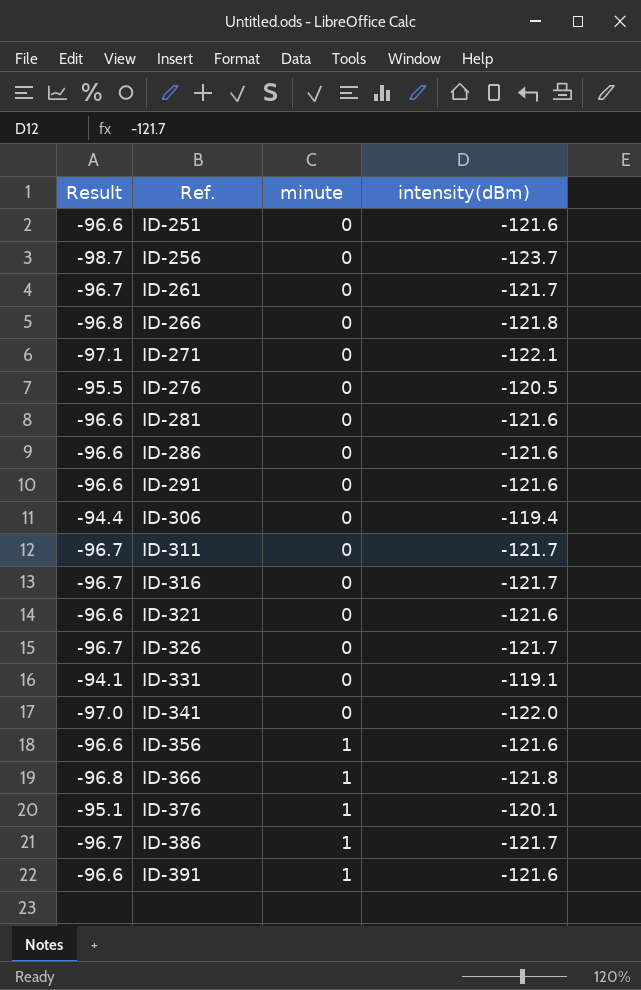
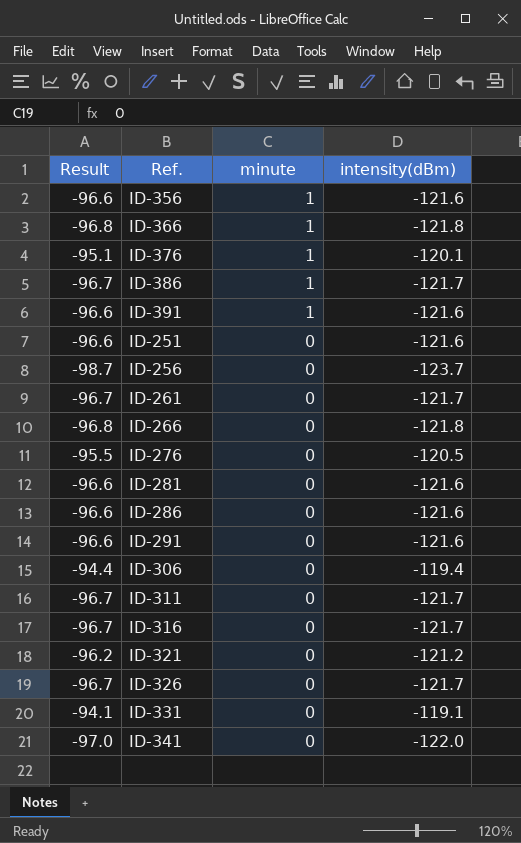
row order: Ref. ascending -> minute descending
row ID-271: -97.1 | 0 | -122.1 -> none
ID-321 | Result: -96.6 -> -96.2
ID-321 | intensity(dBm): -121.6 -> -121.2

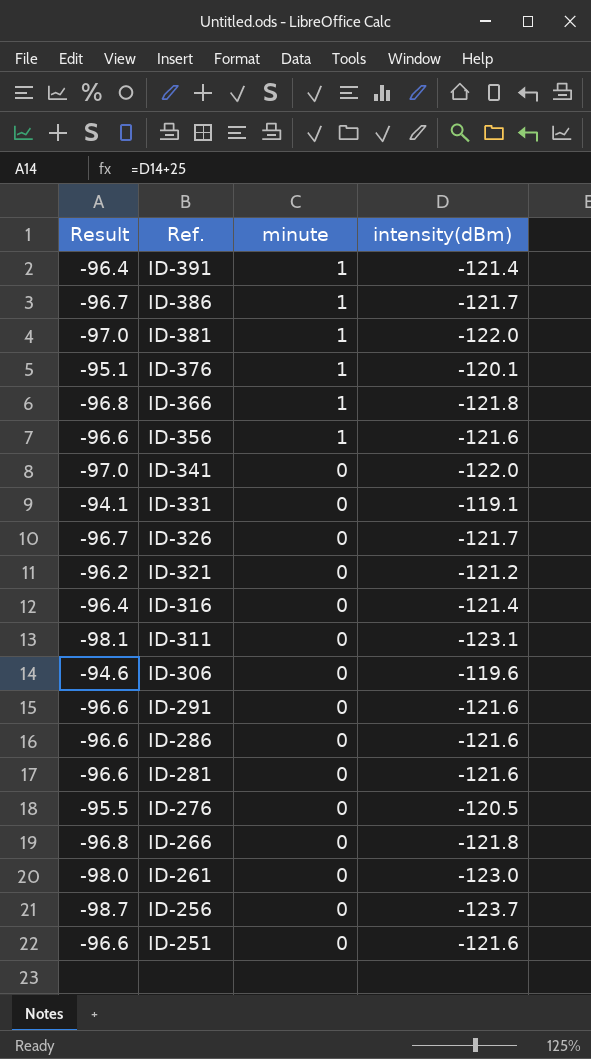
row order: minute descending -> Ref. descending
ID-391 | Result: -96.6 -> -96.4
ID-391 | intensity(dBm): -121.6 -> -121.4
row ID-381: none -> -97.0 | 1 | -122.0
ID-316 | Result: -96.7 -> -96.4
ID-316 | intensity(dBm): -121.7 -> -121.4
ID-311 | Result: -96.7 -> -98.1
ID-311 | intensity(dBm): -121.7 -> -123.1
ID-306 | Result: -94.4 -> -94.6
ID-306 | intensity(dBm): -119.4 -> -119.6
ID-261 | Result: -96.7 -> -98.0
ID-261 | intensity(dBm): -121.7 -> -123.0

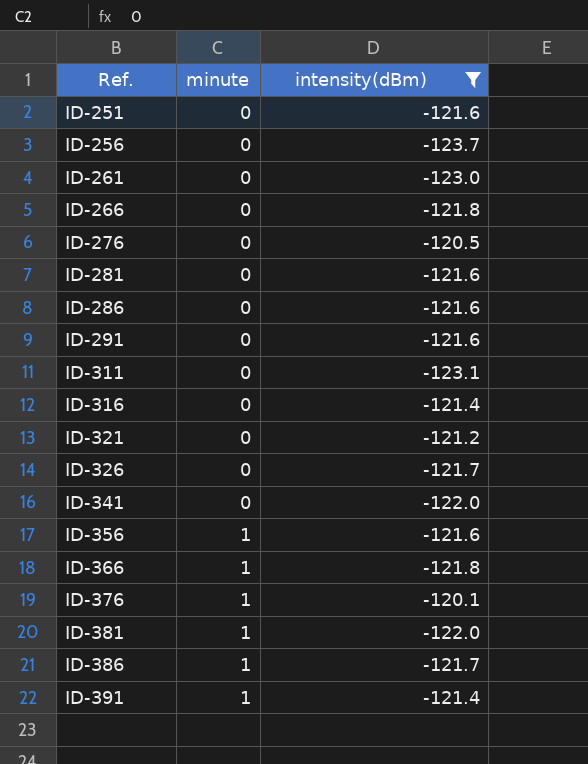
filter: none -> intensity(dBm) <= -120.1
row order: Ref. descending -> Ref. ascending
column Result | formula: [intensity(dBm)] + 25 -> none

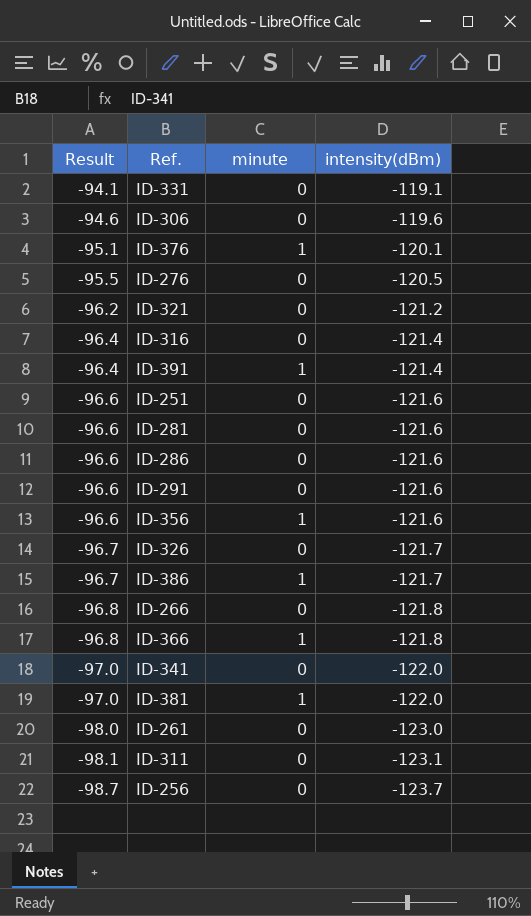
filter: intensity(dBm) <= -120.1 -> none
row order: Ref. ascending -> Result descending
column Result | formula: none -> [intensity(dBm)] + 25

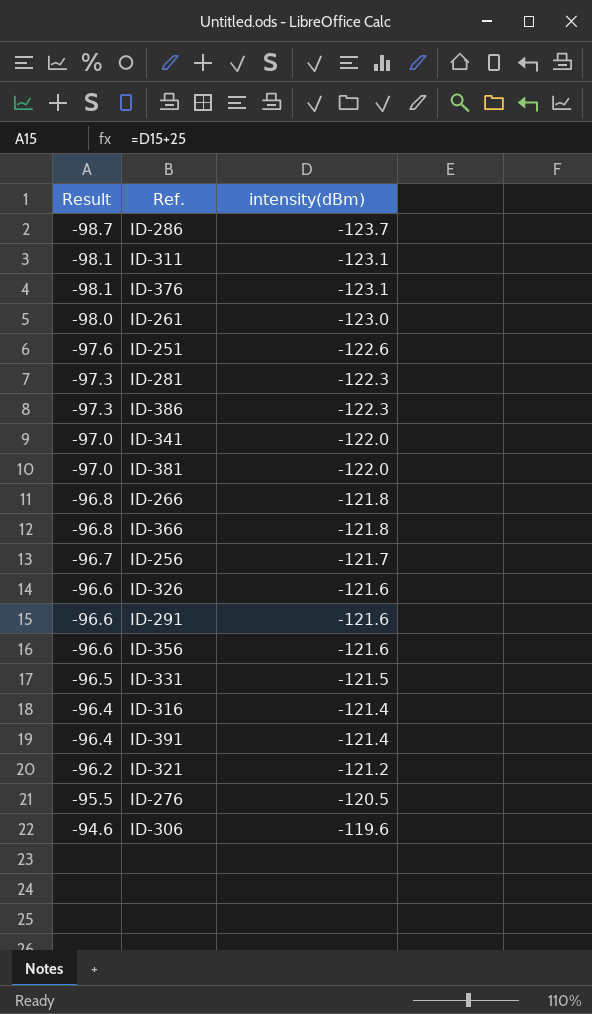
row order: Result descending -> Result ascending
column minute | position: 3 -> none
ID-286 | Result: -96.6 -> -98.7
ID-286 | intensity(dBm): -121.6 -> -123.7
ID-376 | Result: -95.1 -> -98.1
ID-376 | intensity(dBm): -120.1 -> -123.1
ID-251 | Result: -96.6 -> -97.6
ID-251 | intensity(dBm): -121.6 -> -122.6
ID-281 | Result: -96.6 -> -97.3
ID-281 | intensity(dBm): -121.6 -> -122.3
ID-386 | Result: -96.7 -> -97.3
ID-386 | intensity(dBm): -121.7 -> -122.3
ID-256 | Result: -98.7 -> -96.7
ID-256 | intensity(dBm): -123.7 -> -121.7
ID-326 | Result: -96.7 -> -96.6
ID-326 | intensity(dBm): -121.7 -> -121.6
ID-331 | Result: -94.1 -> -96.5
ID-331 | intensity(dBm): -119.1 -> -121.5

